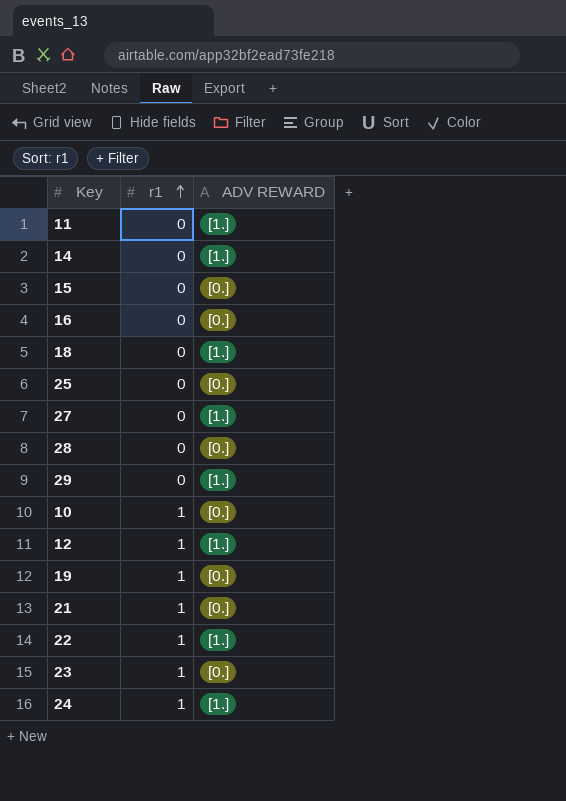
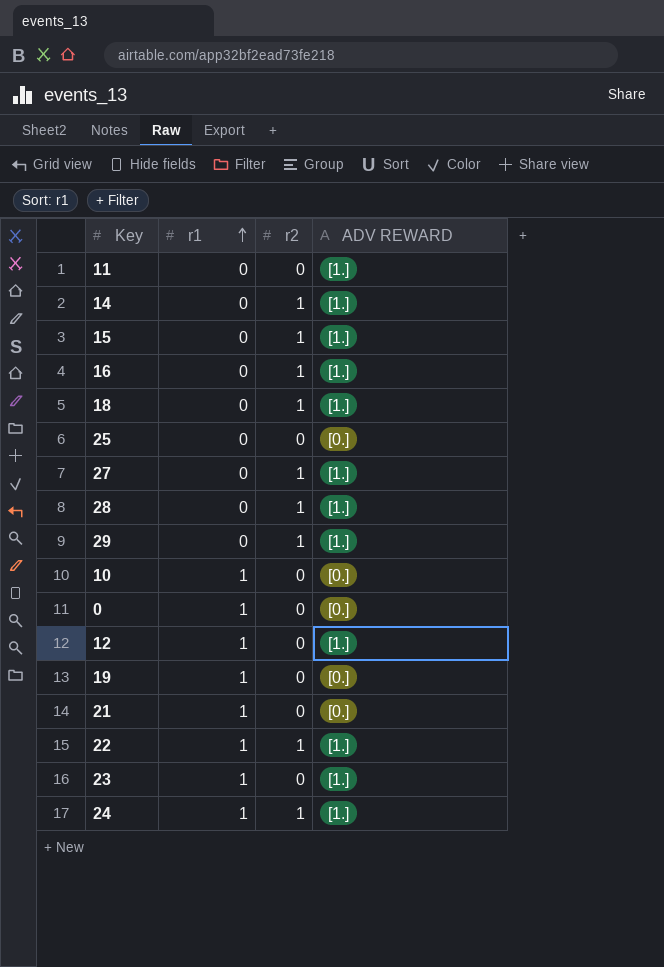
column r2 | position: none -> 3
15 | ADV REWARD: [0.] -> [1.]
16 | ADV REWARD: [0.] -> [1.]
28 | ADV REWARD: [0.] -> [1.]
row 0: none -> 1 | 0 | [0.]
23 | ADV REWARD: [0.] -> [1.]

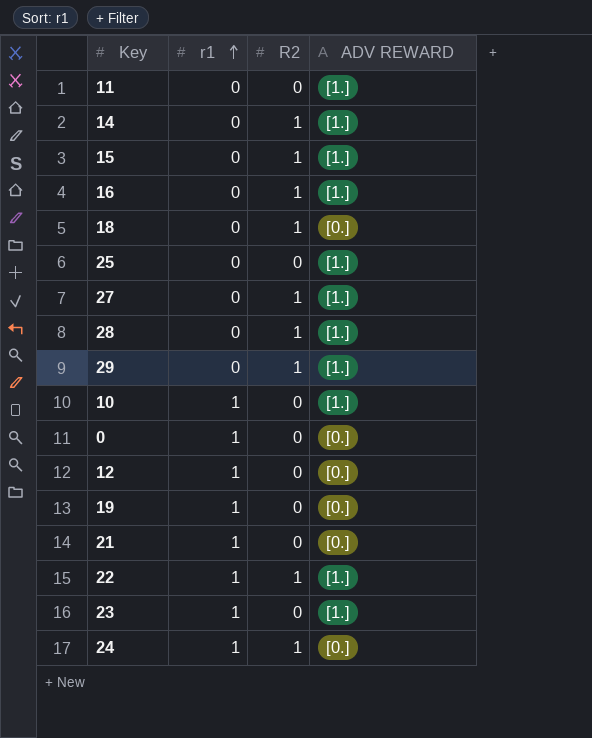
column name: r2 -> R2
18 | ADV REWARD: [1.] -> [0.]
25 | ADV REWARD: [0.] -> [1.]
10 | ADV REWARD: [0.] -> [1.]
12 | ADV REWARD: [1.] -> [0.]
24 | ADV REWARD: [1.] -> [0.]

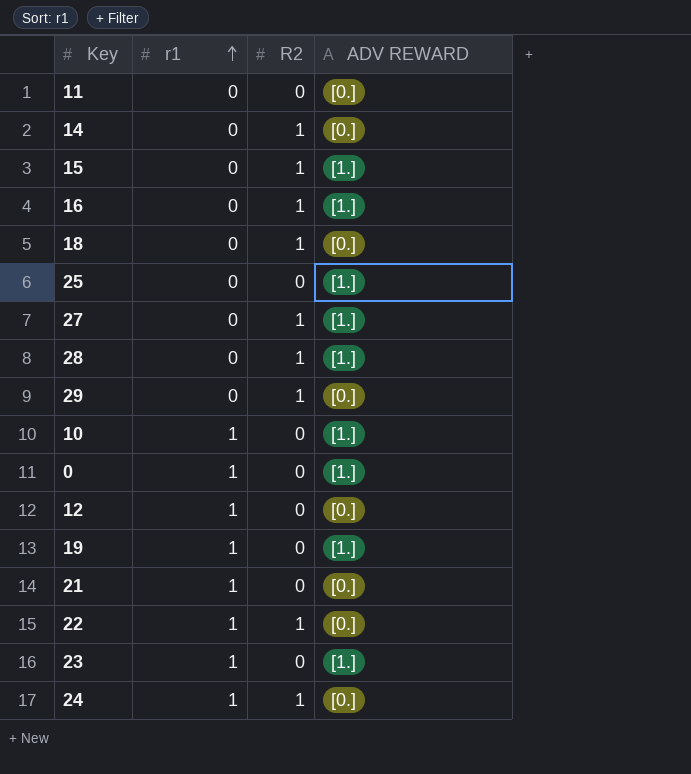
11 | ADV REWARD: [1.] -> [0.]
14 | ADV REWARD: [1.] -> [0.]
29 | ADV REWARD: [1.] -> [0.]
0 | ADV REWARD: [0.] -> [1.]
19 | ADV REWARD: [0.] -> [1.]
22 | ADV REWARD: [1.] -> [0.]

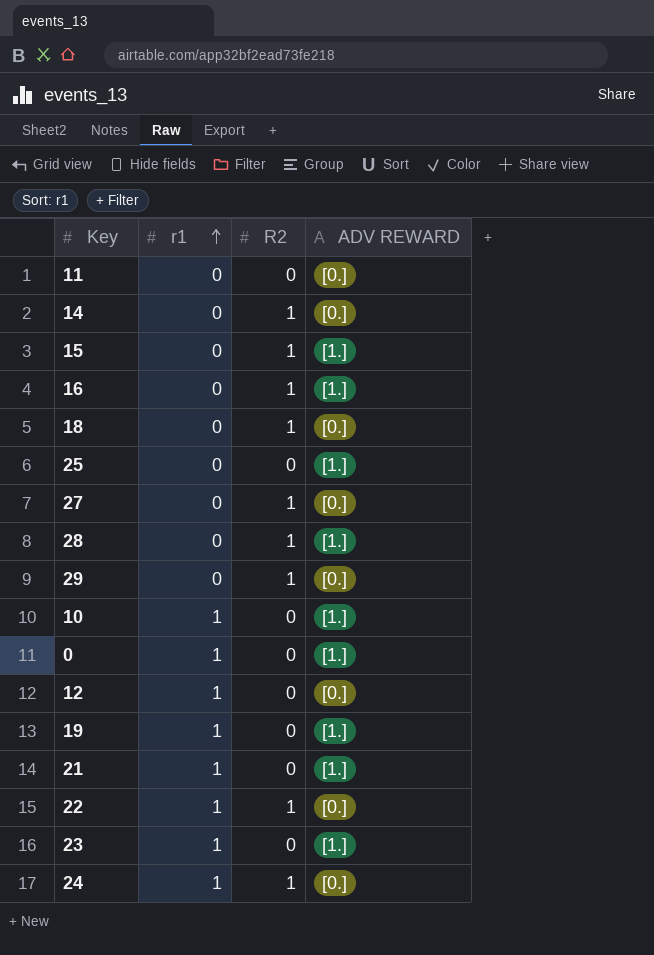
27 | ADV REWARD: [1.] -> [0.]
21 | ADV REWARD: [0.] -> [1.]

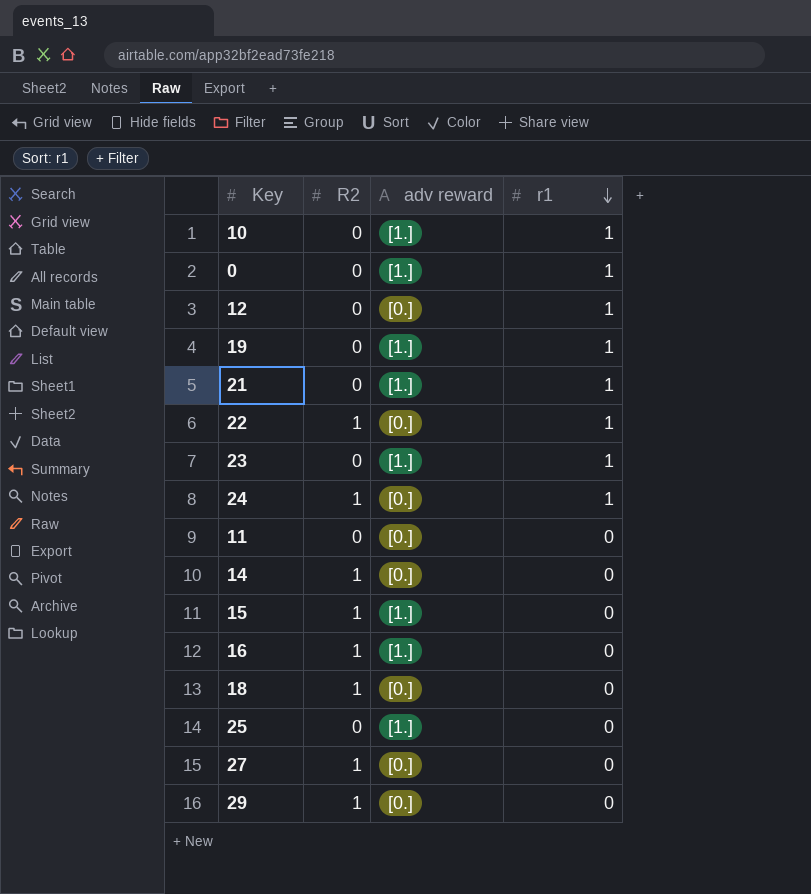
row order: r1 ascending -> r1 descending
column name: ADV REWARD -> adv reward
column r1 | position: 2 -> 4
row 28: 0 | 1 | [1.] -> none

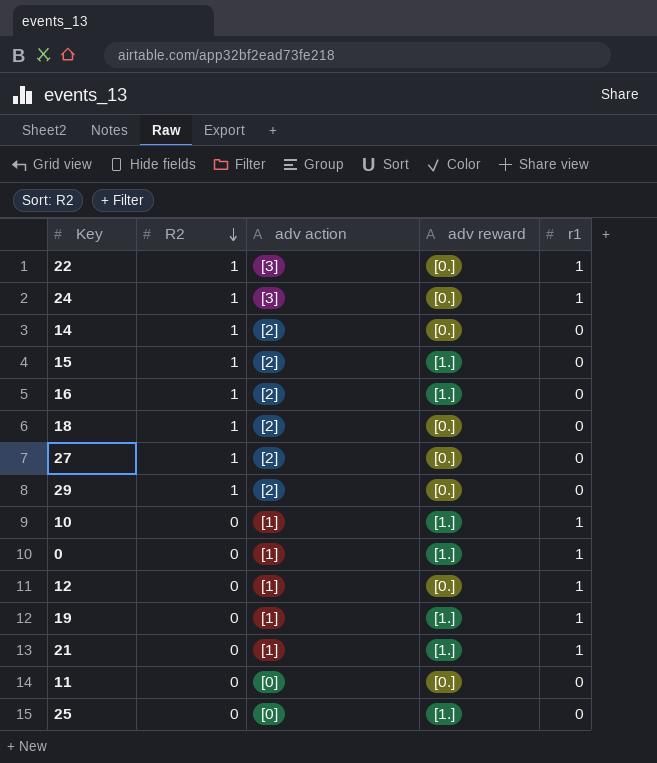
row order: r1 descending -> R2 descending
column adv action | position: none -> 3
row 23: 0 | [1.] | 1 -> none

